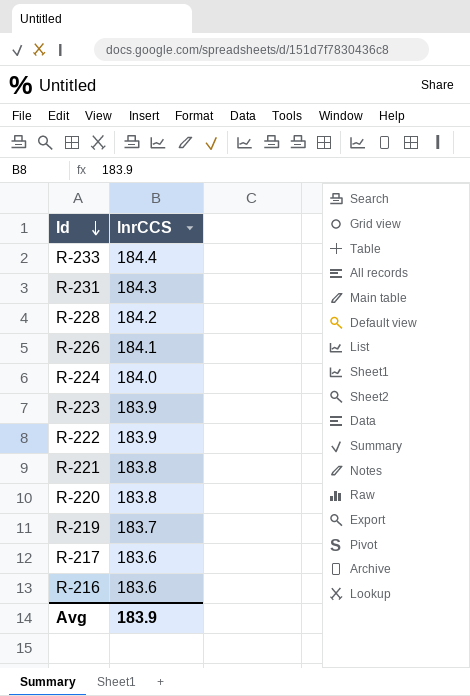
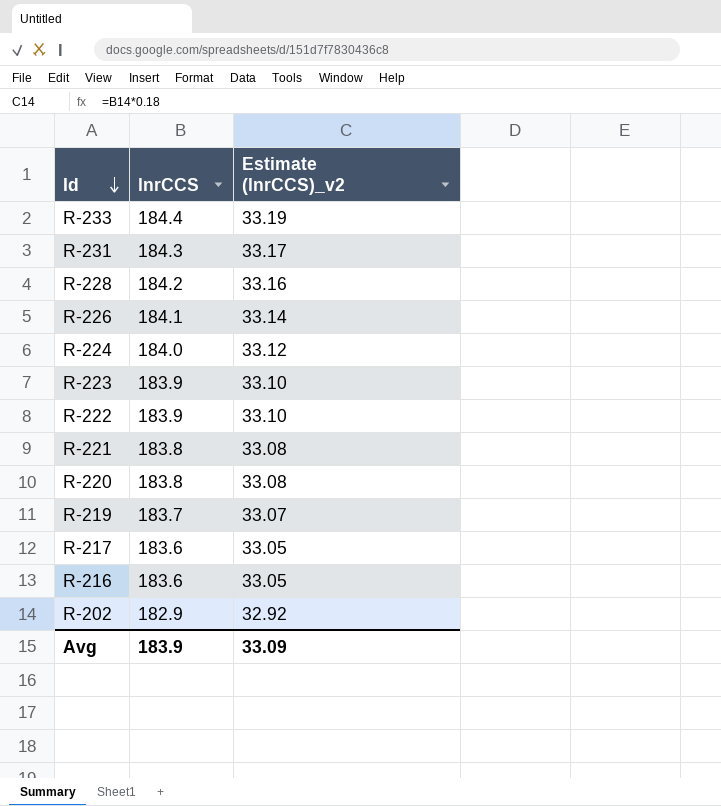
column Estimate (lnrCCS)_v2 | formula: none -> [lnrCCS] * 0.18
row R-202: none -> 182.9 | 32.92

